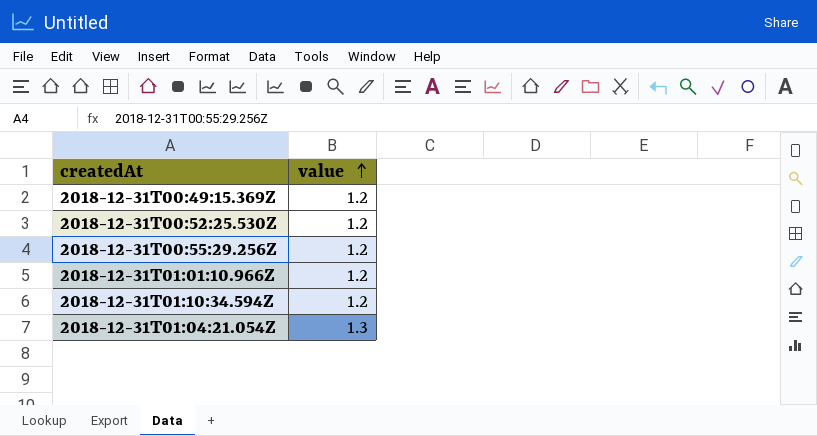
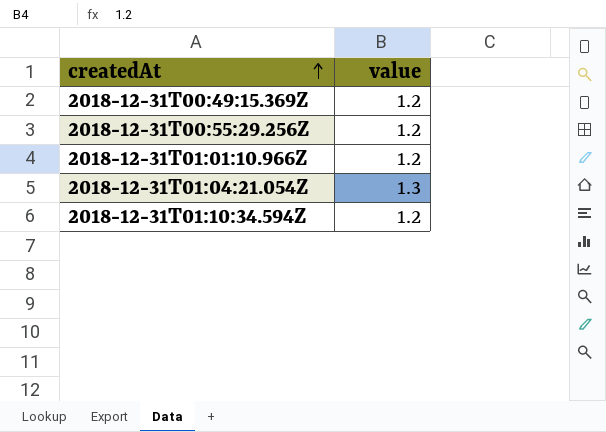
row order: value ascending -> createdAt ascending
row 2018-12-31T00:52:25.530Z: 1.2 -> none

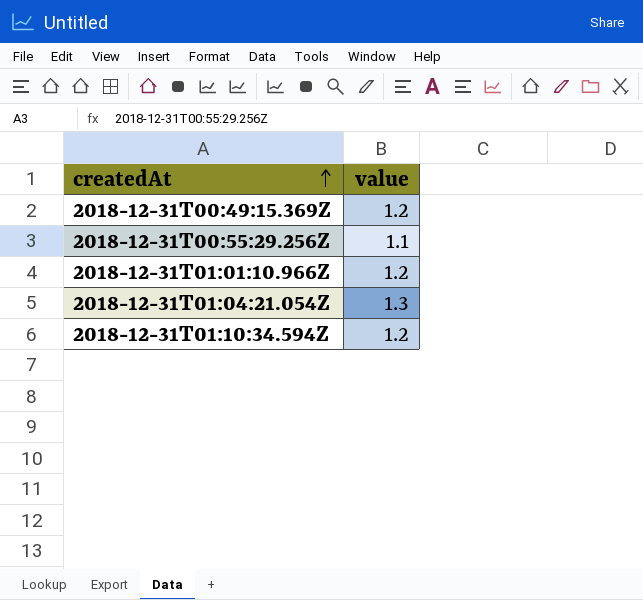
2018-12-31T00:55:29.256Z | value: 1.2 -> 1.1

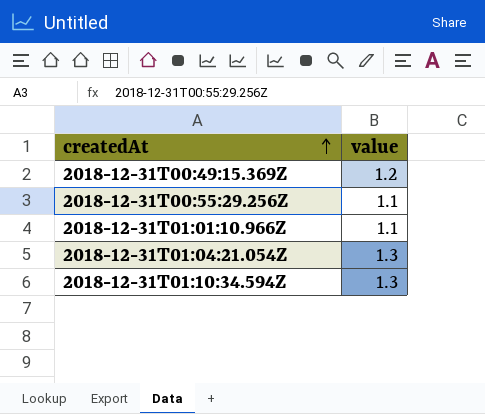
2018-12-31T01:01:10.966Z | value: 1.2 -> 1.1
2018-12-31T01:10:34.594Z | value: 1.2 -> 1.3

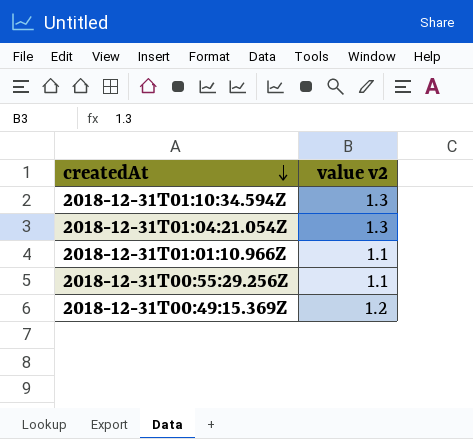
row order: createdAt ascending -> createdAt descending
column name: value -> value v2

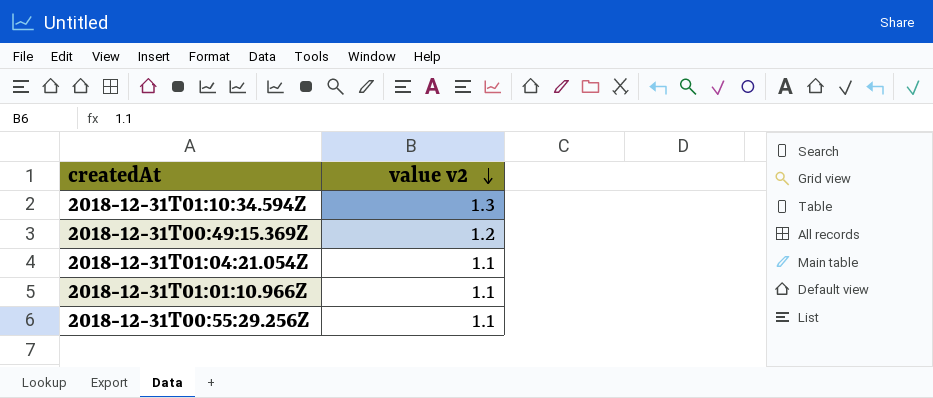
row order: createdAt descending -> value v2 descending
2018-12-31T01:04:21.054Z | value v2: 1.3 -> 1.1

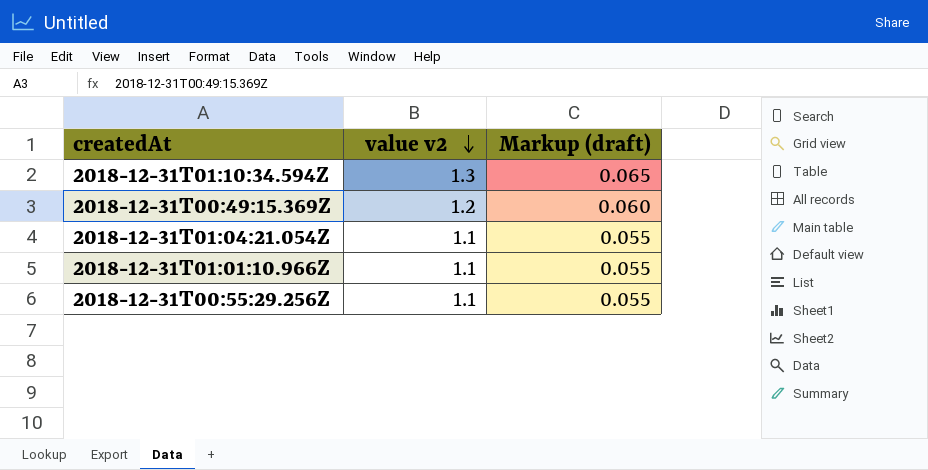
column Markup (draft) | formula: none -> [value v2] * 0.05

